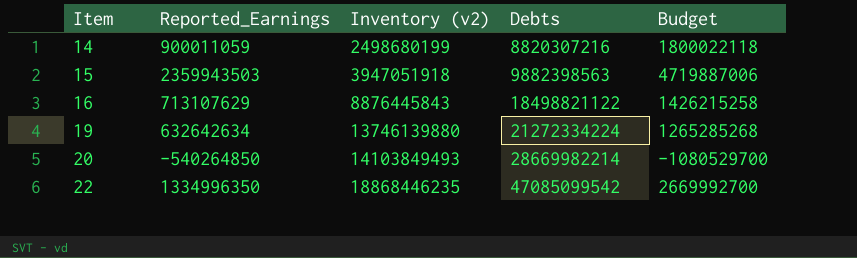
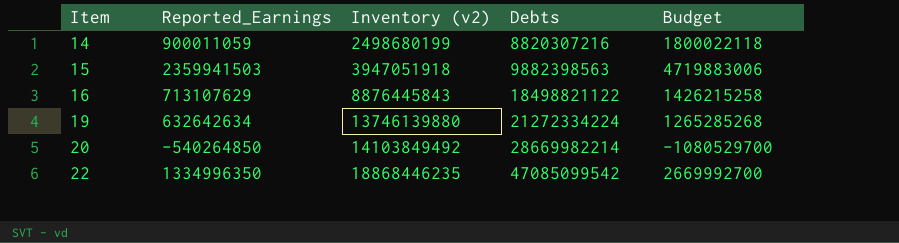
15 | Reported_Earnings: 2359943503 -> 2359941503
15 | Budget: 4719887006 -> 4719883006
20 | Inventory (v2): 14103849493 -> 14103849492

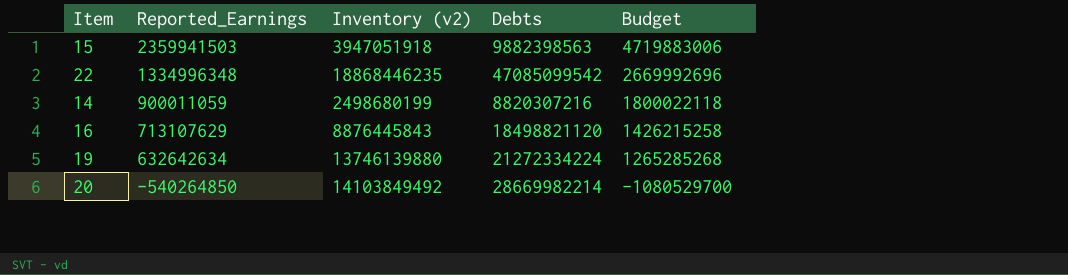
row order: Item ascending -> Reported_Earnings descending
22 | Reported_Earnings: 1334996350 -> 1334996348
22 | Budget: 2669992700 -> 2669992696
16 | Debts: 18498821122 -> 18498821120

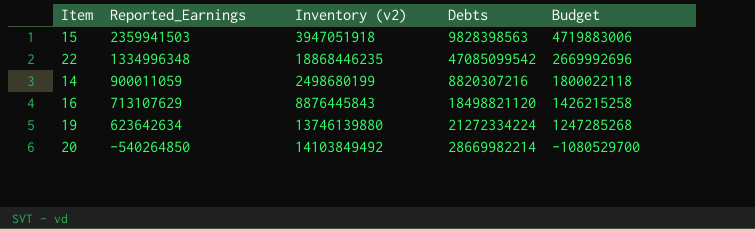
15 | Debts: 9882398563 -> 9828398563
19 | Reported_Earnings: 632642634 -> 623642634
19 | Budget: 1265285268 -> 1247285268

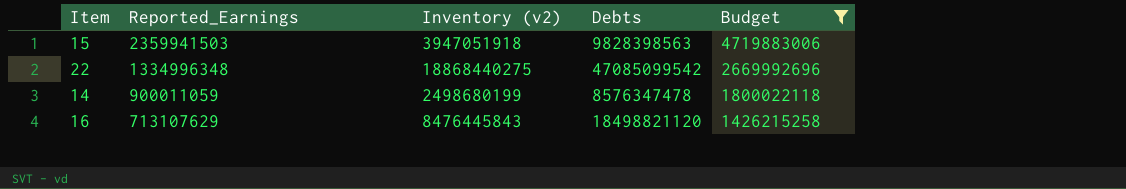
filter: none -> Budget >= 1426215258
22 | Inventory (v2): 18868446235 -> 18868440275
14 | Debts: 8820307216 -> 8576347478
16 | Inventory (v2): 8876445843 -> 8476445843

